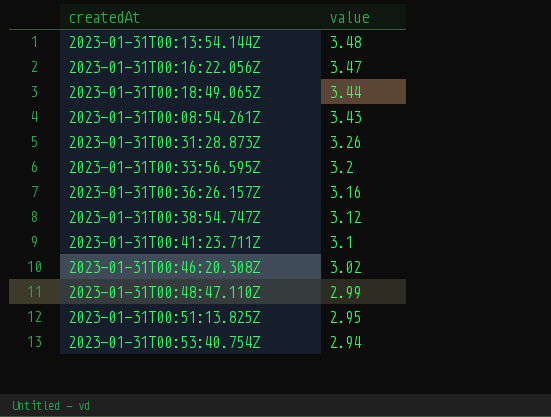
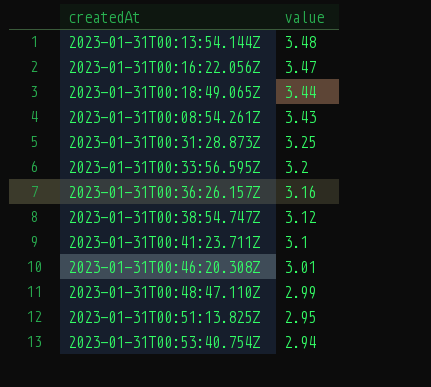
2023-01-31T00:31:28.873Z | value: 3.26 -> 3.25
2023-01-31T00:46:20.308Z | value: 3.02 -> 3.01

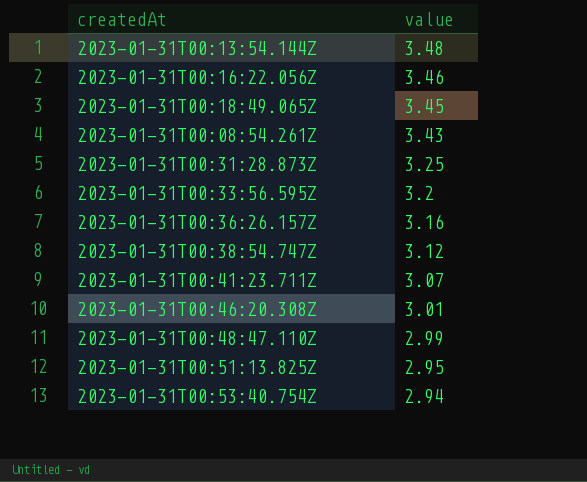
2023-01-31T00:16:22.056Z | value: 3.47 -> 3.46
2023-01-31T00:18:49.065Z | value: 3.44 -> 3.45
2023-01-31T00:41:23.711Z | value: 3.1 -> 3.07

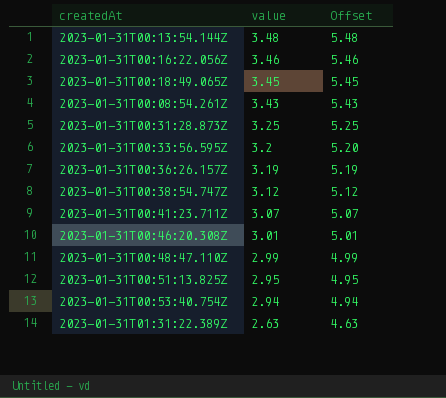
column Offset | formula: none -> [value] + 2
2023-01-31T00:36:26.157Z | value: 3.16 -> 3.19
row 2023-01-31T01:31:22.389Z: none -> 2.63 | 4.63

